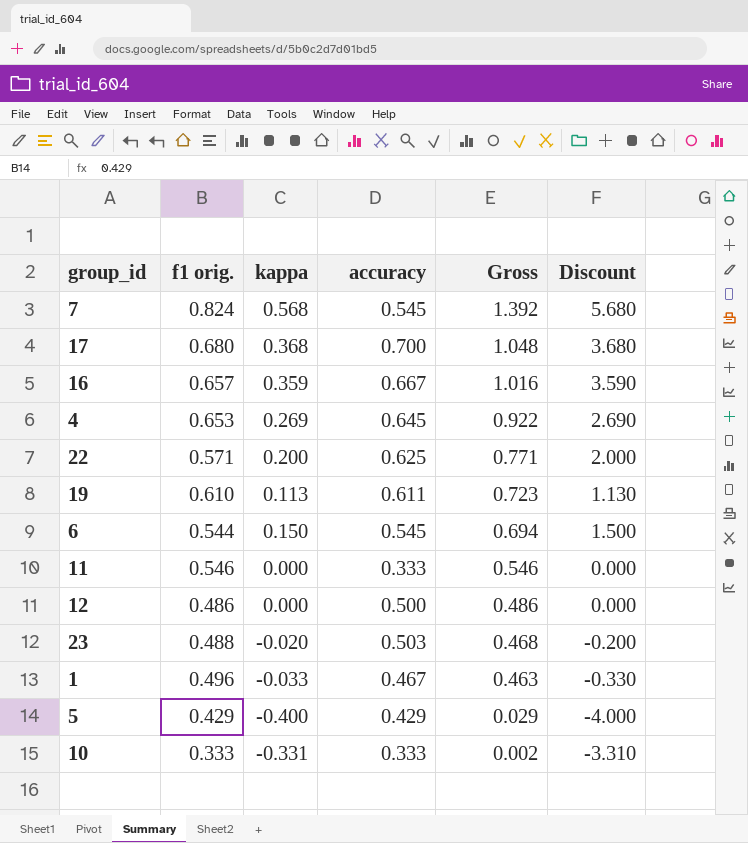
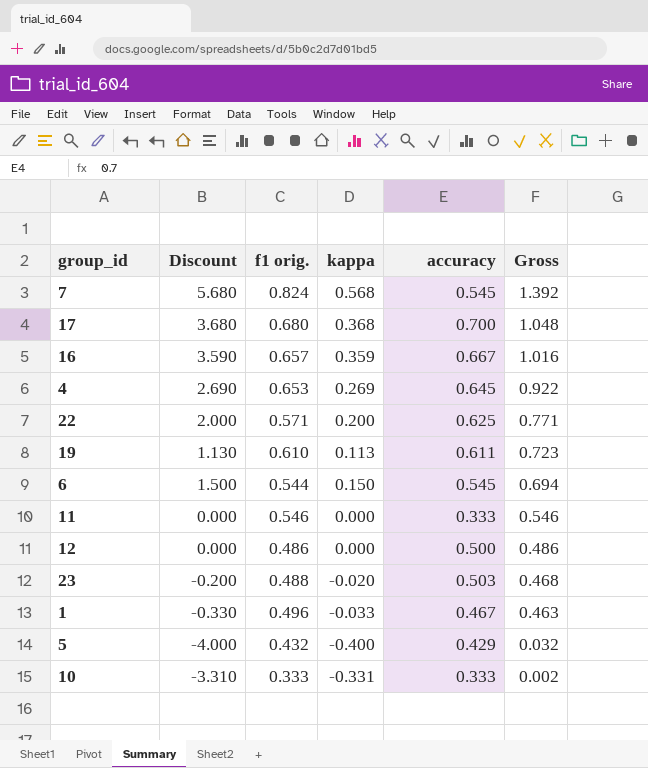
column Discount | position: 6 -> 2
5 | f1 orig.: 0.429 -> 0.432
5 | Gross: 0.029 -> 0.032

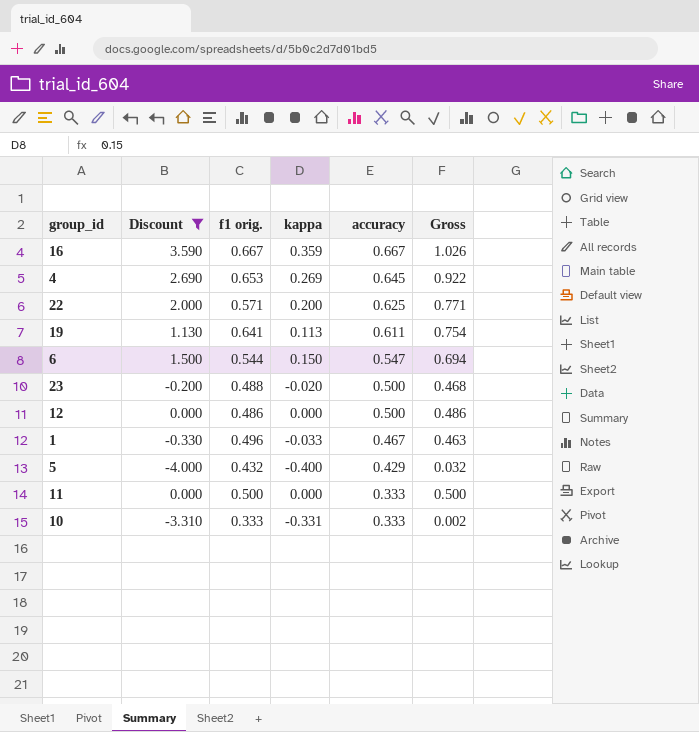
filter: none -> Discount <= 3.590
row order: Gross descending -> accuracy descending
16 | f1 orig.: 0.657 -> 0.667
16 | Gross: 1.016 -> 1.026
19 | f1 orig.: 0.610 -> 0.641
19 | Gross: 0.723 -> 0.754
6 | accuracy: 0.545 -> 0.547
23 | accuracy: 0.503 -> 0.500
11 | f1 orig.: 0.546 -> 0.500
11 | Gross: 0.546 -> 0.500

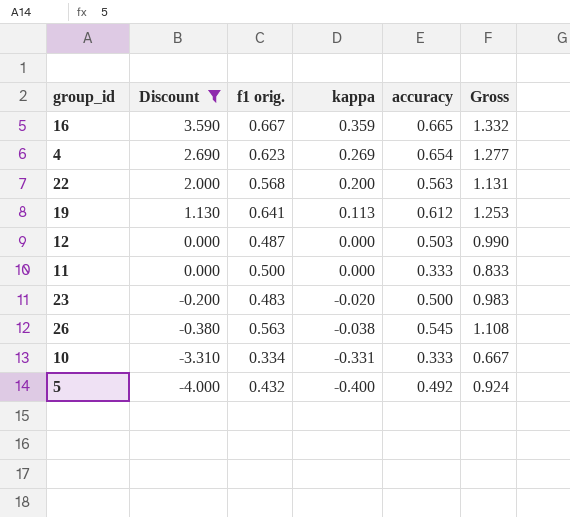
row order: accuracy descending -> Discount descending
column Gross | formula: [f1 orig.] + [kappa] -> [f1 orig.] + [accuracy]
row 6: 1.500 | 0.544 | 0.150 | 0.547 | 0.694 -> none
row 1: -0.330 | 0.496 | -0.033 | 0.467 | 0.463 -> none
16 | accuracy: 0.667 -> 0.665
4 | f1 orig.: 0.653 -> 0.623
4 | accuracy: 0.645 -> 0.654
22 | f1 orig.: 0.571 -> 0.568
22 | accuracy: 0.625 -> 0.563
19 | accuracy: 0.611 -> 0.612
12 | f1 orig.: 0.486 -> 0.487
12 | accuracy: 0.500 -> 0.503
23 | f1 orig.: 0.488 -> 0.483
row 26: none -> -0.380 | 0.563 | -0.038 | 0.545 | 1.108
10 | f1 orig.: 0.333 -> 0.334
5 | accuracy: 0.429 -> 0.492

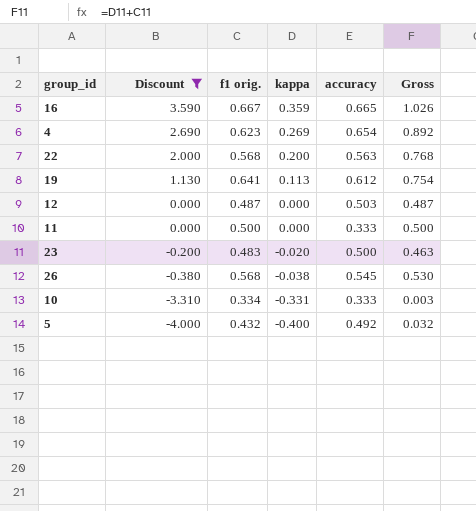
column Gross | formula: [f1 orig.] + [accuracy] -> [f1 orig.] + [kappa]
26 | f1 orig.: 0.563 -> 0.568

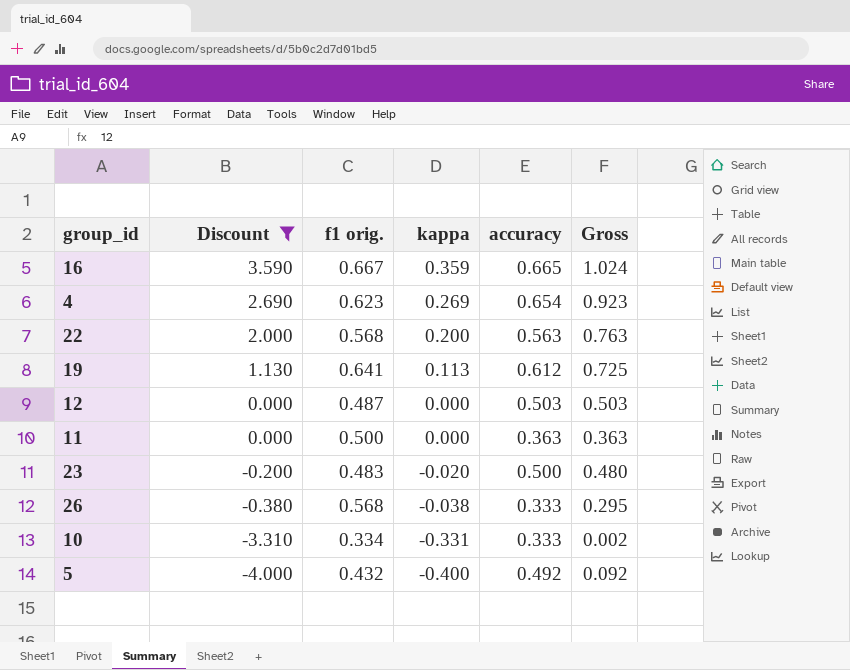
column Gross | formula: [f1 orig.] + [kappa] -> [kappa] + [accuracy]
11 | accuracy: 0.333 -> 0.363
26 | accuracy: 0.545 -> 0.333

